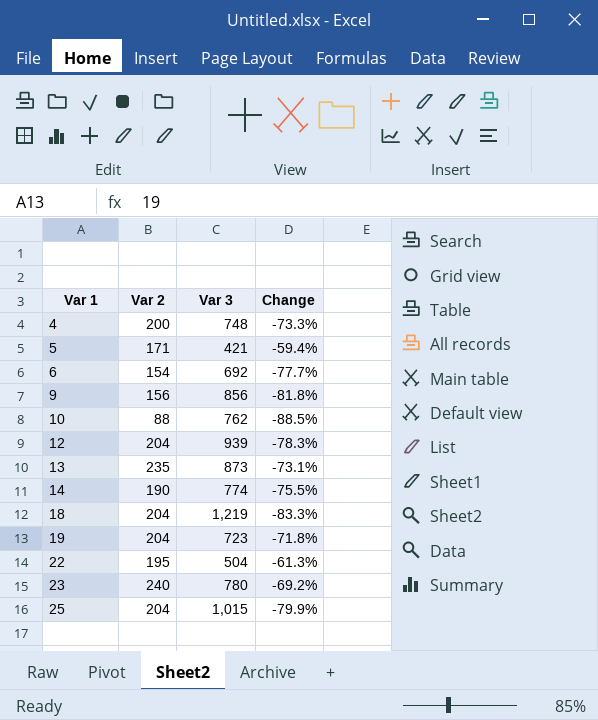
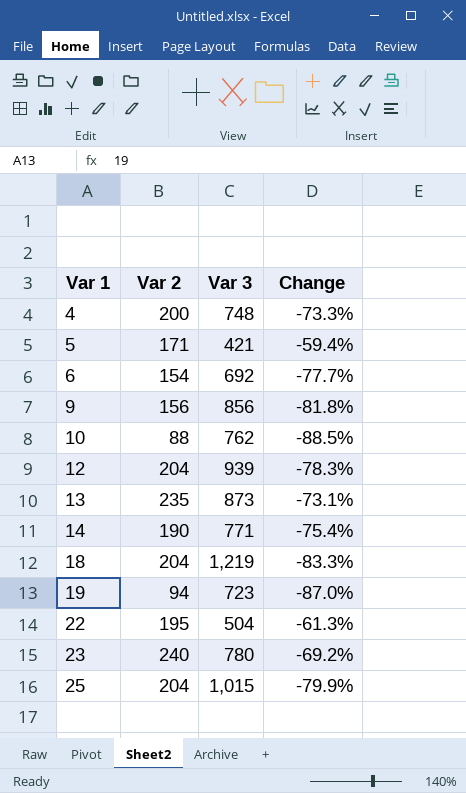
14 | Var 3: 774 -> 771
14 | Change: -75.5% -> -75.4%
19 | Var 2: 204 -> 94
19 | Change: -71.8% -> -87.0%

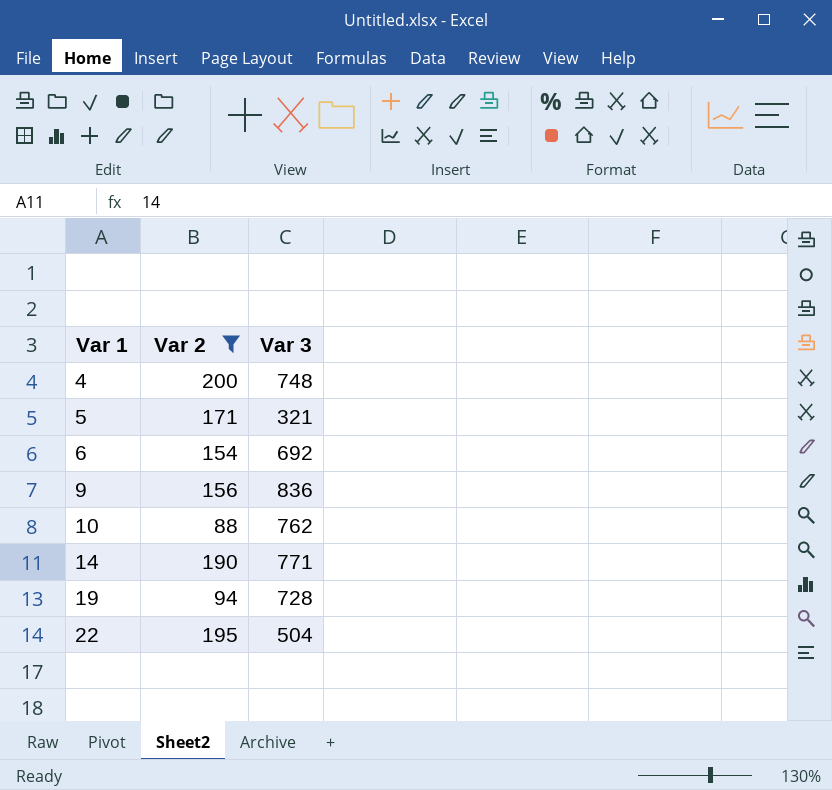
filter: none -> Var 2 <= 200
column Change | formula: ([Var 2] - [Var 3]) / [Var 3] -> none
5 | Var 3: 421 -> 321
9 | Var 3: 856 -> 836
19 | Var 3: 723 -> 728

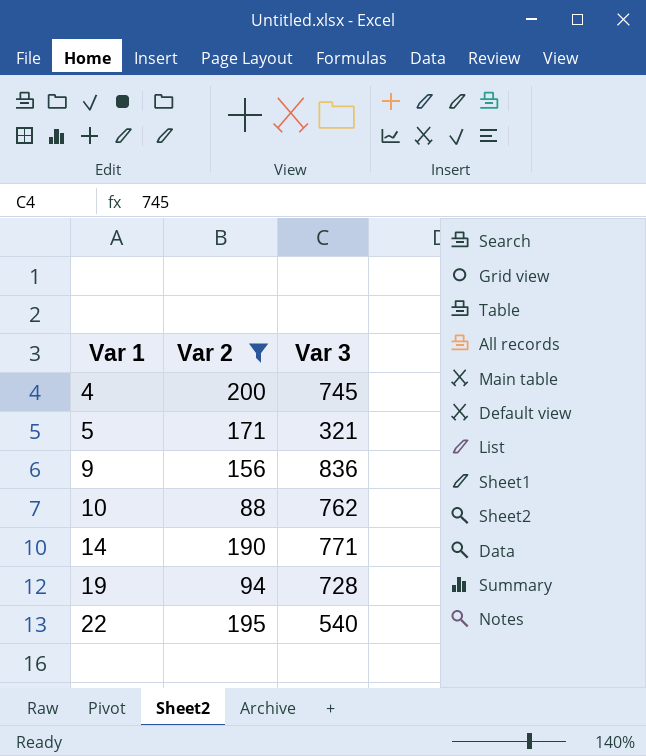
row 6: 154 | 692 -> none
4 | Var 3: 748 -> 745
22 | Var 3: 504 -> 540

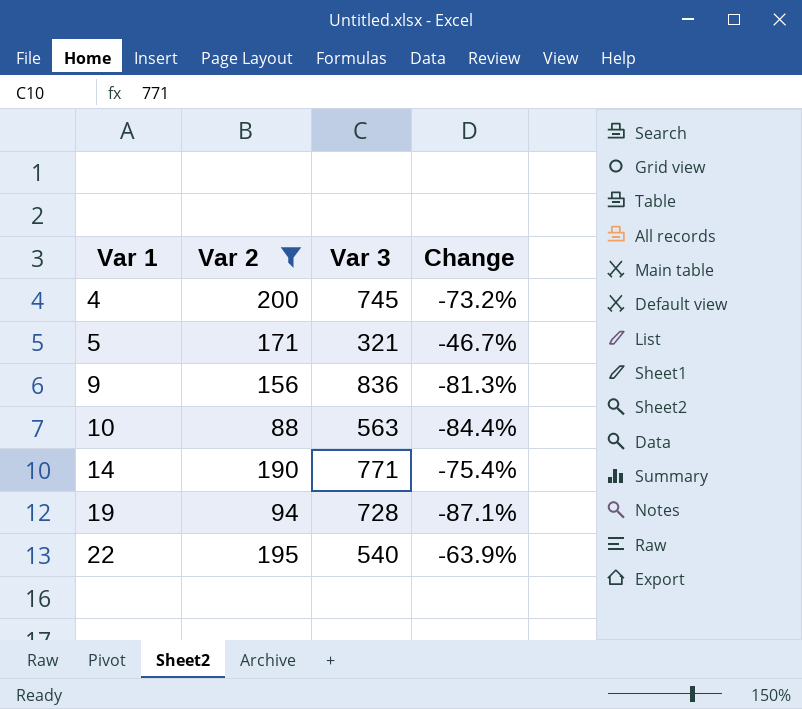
column Change | formula: none -> ([Var 2] - [Var 3]) / [Var 3]
10 | Var 3: 762 -> 563

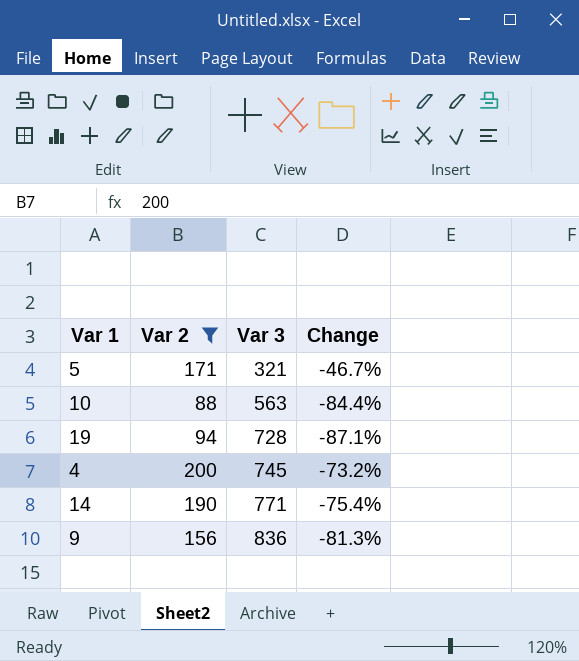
row order: Var 1 ascending -> Var 3 ascending
row 22: 195 | 540 | -63.9% -> none

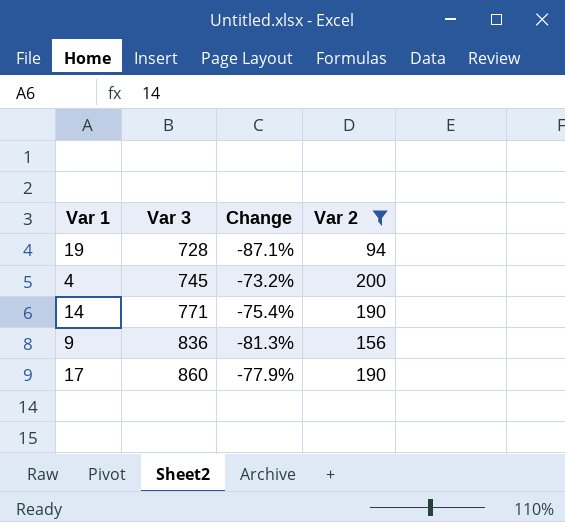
column Var 2 | position: 2 -> 4
row 5: 171 | 321 | -46.7% -> none
row 10: 88 | 563 | -84.4% -> none
row 17: none -> 860 | -77.9% | 190

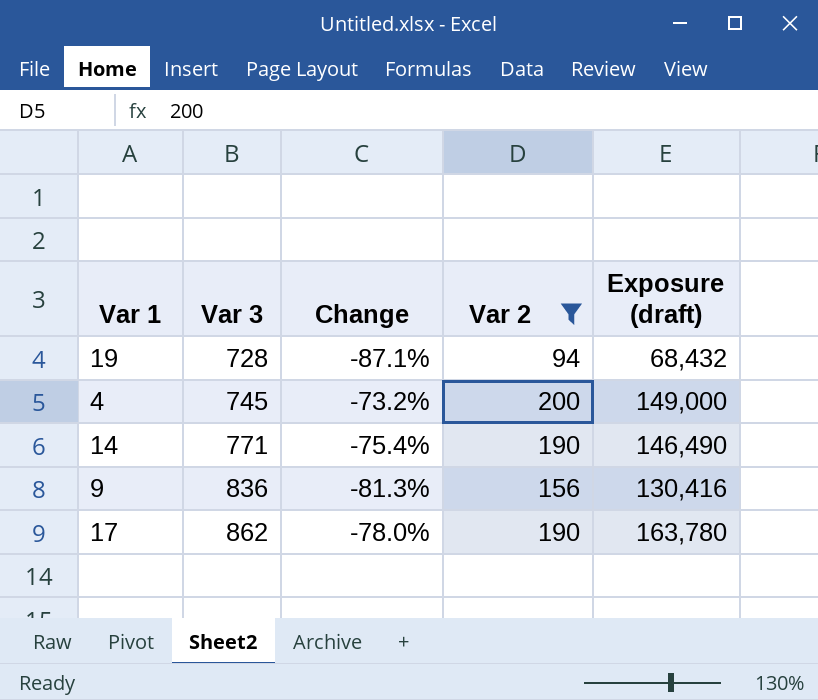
column Exposure (draft) | formula: none -> [Var 3] * [Var 2]
17 | Var 3: 860 -> 862
17 | Change: -77.9% -> -78.0%

